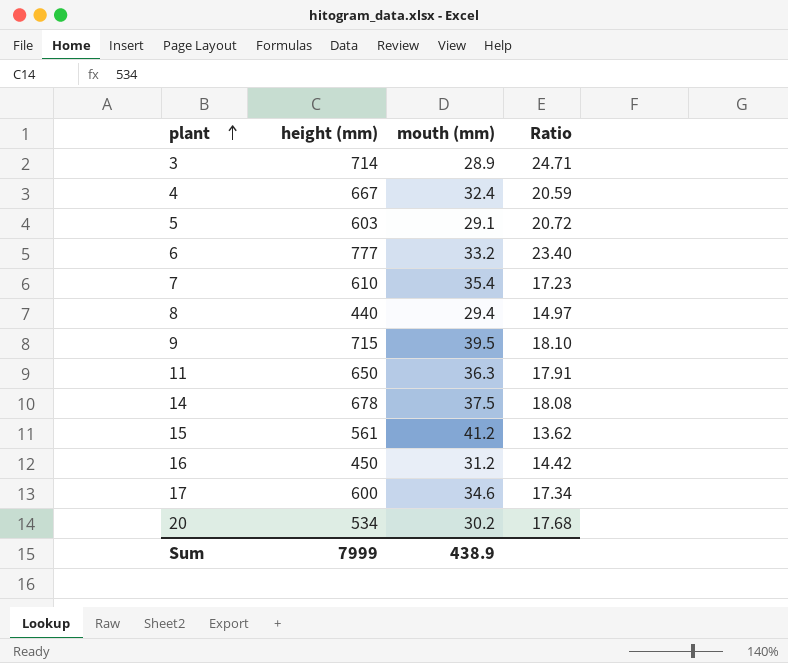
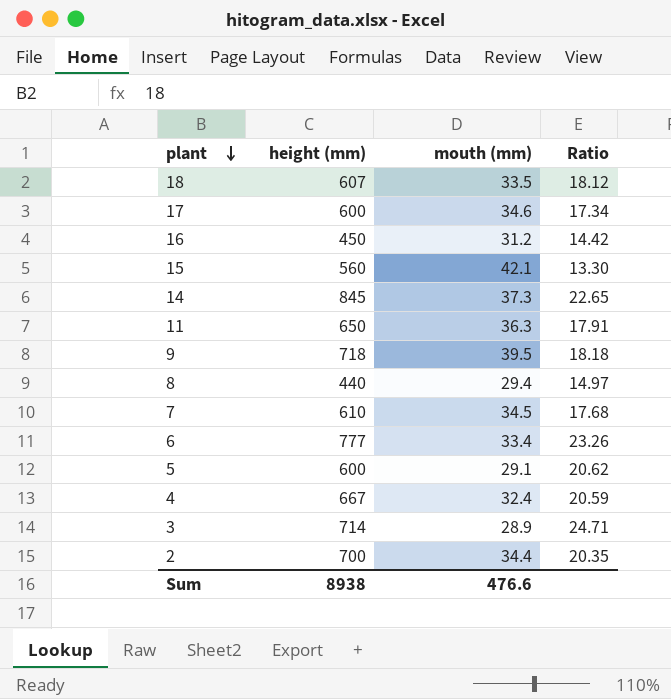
row order: plant ascending -> plant descending
row 20: 534 | 30.2 | 17.68 -> none
row 18: none -> 607 | 33.5 | 18.12
15 | height (mm): 561 -> 560
15 | mouth (mm): 41.2 -> 42.1
15 | Ratio: 13.62 -> 13.30
14 | height (mm): 678 -> 845
14 | mouth (mm): 37.5 -> 37.3
14 | Ratio: 18.08 -> 22.65
9 | height (mm): 715 -> 718
9 | Ratio: 18.10 -> 18.18
7 | mouth (mm): 35.4 -> 34.5
7 | Ratio: 17.23 -> 17.68
6 | mouth (mm): 33.2 -> 33.4
6 | Ratio: 23.40 -> 23.26
5 | height (mm): 603 -> 600
5 | Ratio: 20.72 -> 20.62
row 2: none -> 700 | 34.4 | 20.35
Sum | height (mm): 7999 -> 8938
Sum | mouth (mm): 438.9 -> 476.6

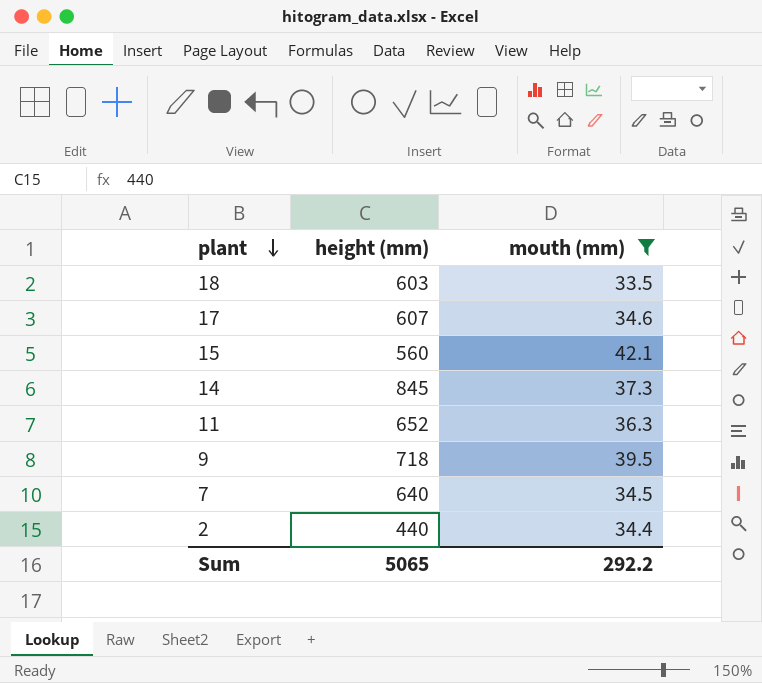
filter: none -> mouth (mm) >= 33.5
column Ratio | formula: [height (mm)] / [mouth (mm)] -> none
18 | height (mm): 607 -> 603
17 | height (mm): 600 -> 607
11 | height (mm): 650 -> 652
7 | height (mm): 610 -> 640
2 | height (mm): 700 -> 440
Sum | height (mm): 8938 -> 5065
Sum | mouth (mm): 476.6 -> 292.2

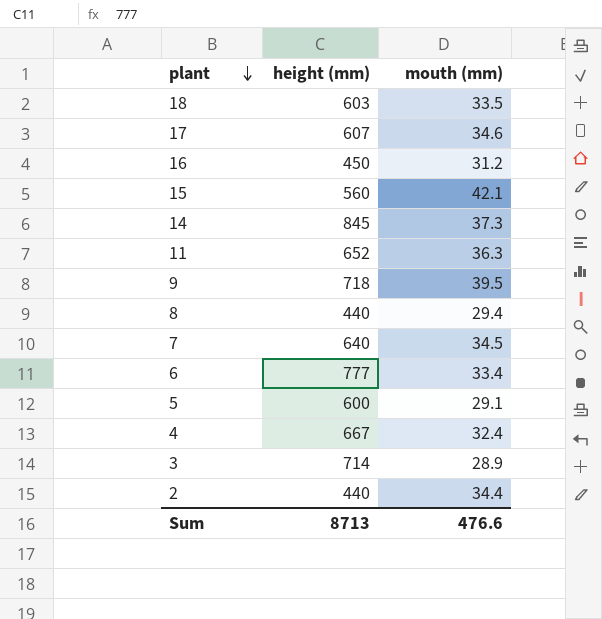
filter: mouth (mm) >= 33.5 -> none
Sum | height (mm): 5065 -> 8713
Sum | mouth (mm): 292.2 -> 476.6

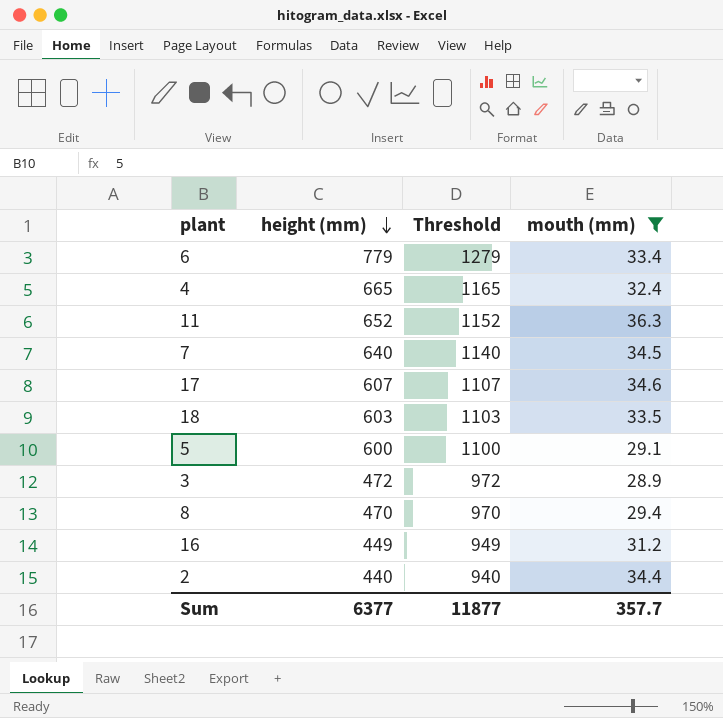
filter: none -> mouth (mm) <= 36.3
row order: plant descending -> height (mm) descending
column Threshold | formula: none -> [height (mm)] + 500
6 | height (mm): 777 -> 779
4 | height (mm): 667 -> 665
3 | height (mm): 714 -> 472
8 | height (mm): 440 -> 470
16 | height (mm): 450 -> 449
Sum | height (mm): 8713 -> 6377
Sum | mouth (mm): 476.6 -> 357.7

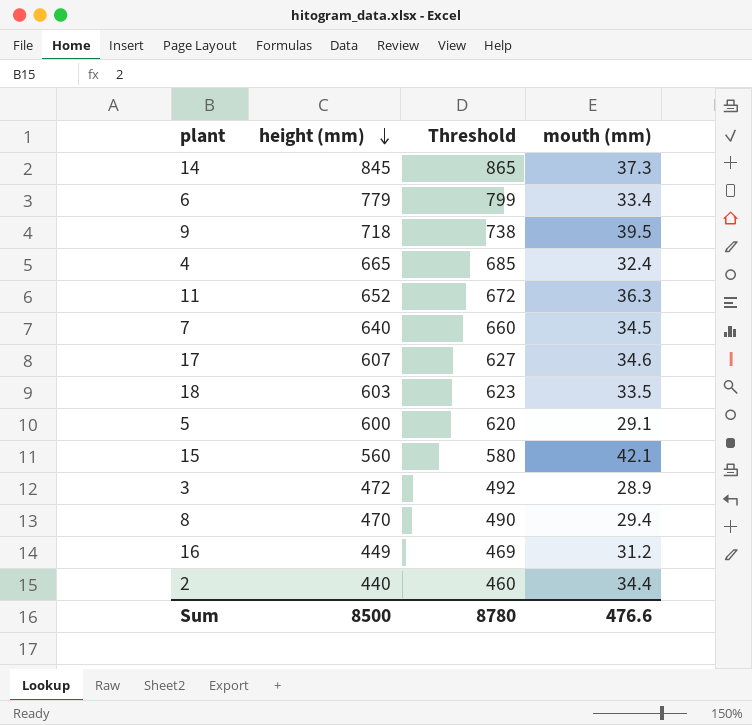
filter: mouth (mm) <= 36.3 -> none
column Threshold | formula: [height (mm)] + 500 -> [height (mm)] + 20
Sum | height (mm): 6377 -> 8500
Sum | Threshold: 11877 -> 8780
Sum | mouth (mm): 357.7 -> 476.6

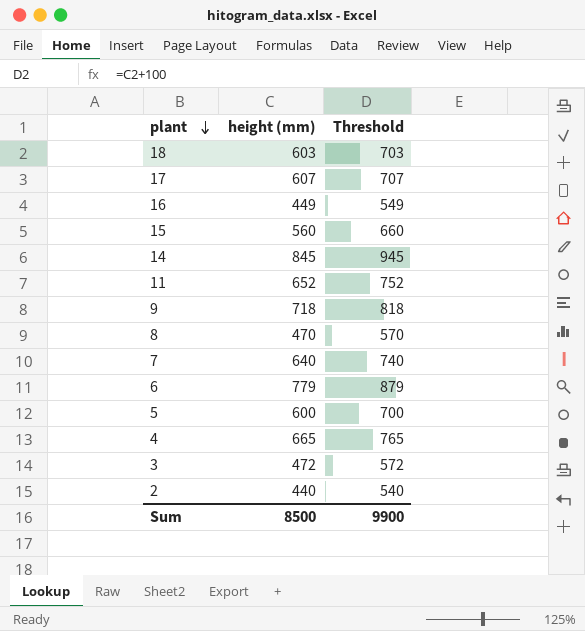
row order: height (mm) descending -> plant descending
column mouth (mm) | position: 4 -> none
column Threshold | formula: [height (mm)] + 20 -> [height (mm)] + 100
Sum | Threshold: 8780 -> 9900

